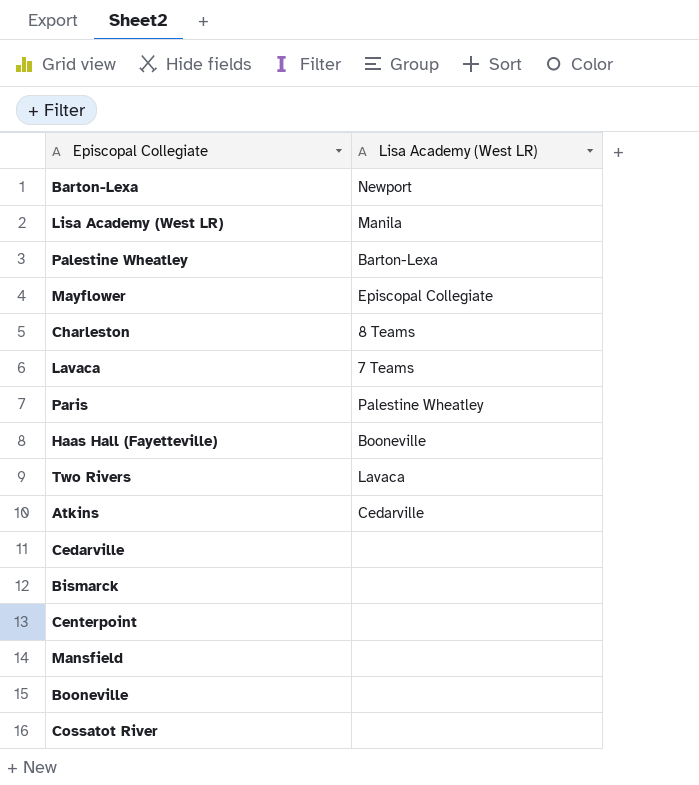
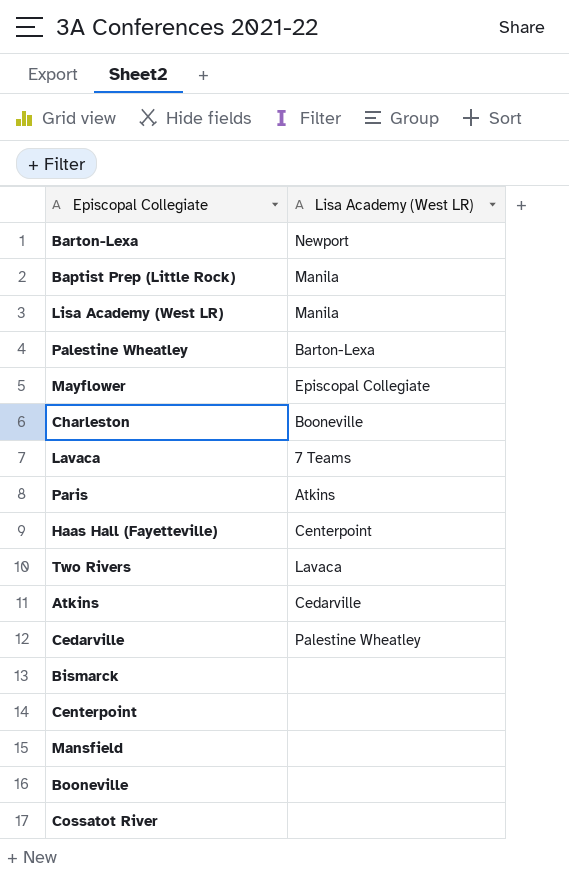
row Baptist Prep (Little Rock): none -> Manila
Charleston | Lisa Academy (West LR): 8 Teams -> Booneville
Paris | Lisa Academy (West LR): Palestine Wheatley -> Atkins
Haas Hall (Fayetteville) | Lisa Academy (West LR): Booneville -> Centerpoint
Cedarville | Lisa Academy (West LR): none -> Palestine Wheatley

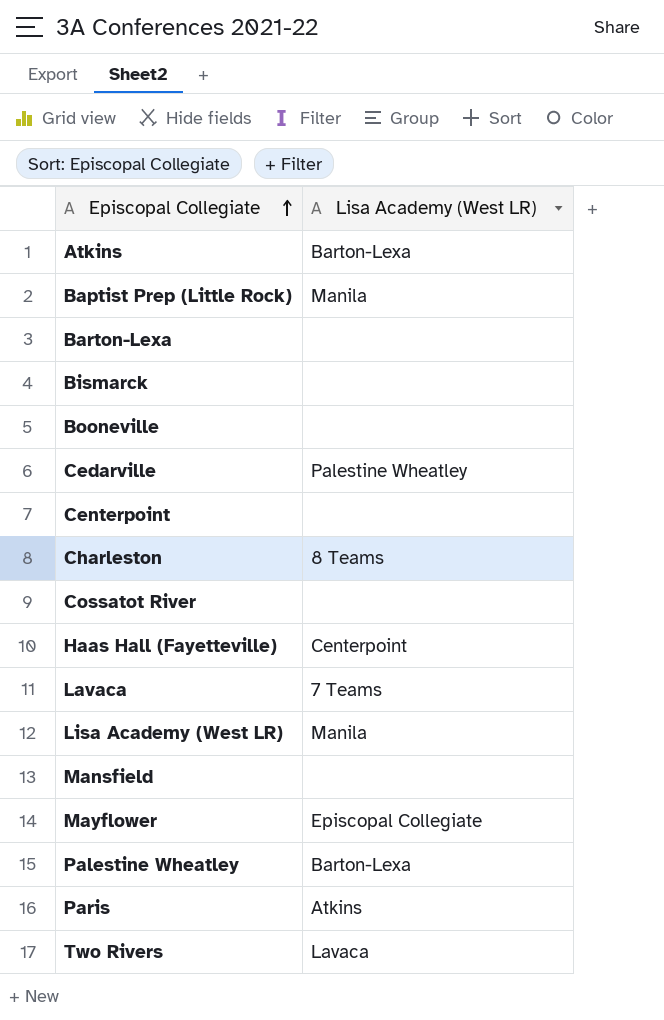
row order: none -> Episcopal Collegiate ascending
Atkins | Lisa Academy (West LR): Cedarville -> Barton-Lexa
Barton-Lexa | Lisa Academy (West LR): Newport -> none
Charleston | Lisa Academy (West LR): Booneville -> 8 Teams

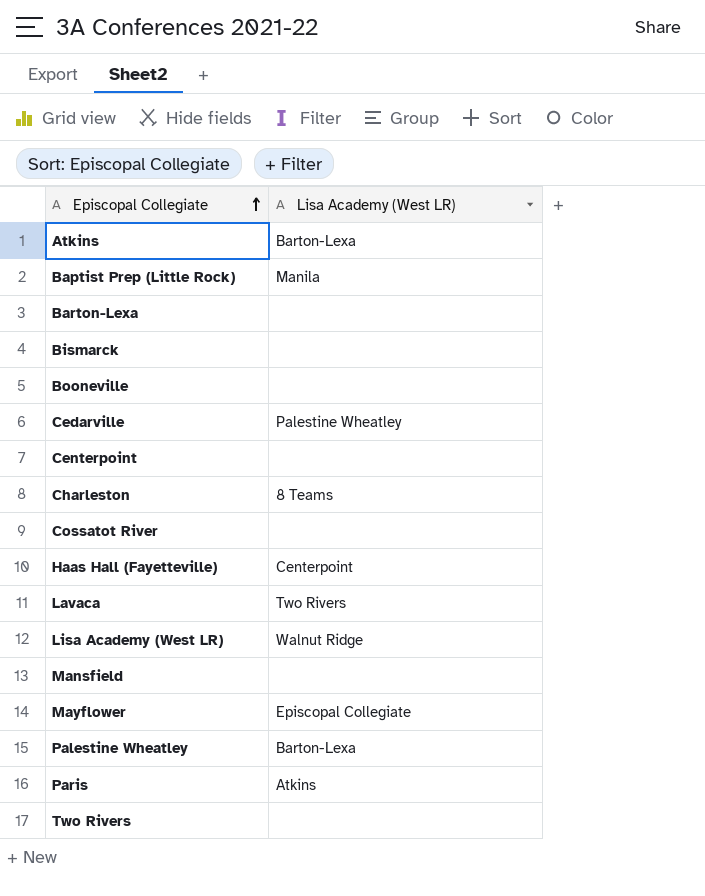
Lavaca | Lisa Academy (West LR): 7 Teams -> Two Rivers
Lisa Academy (West LR) | Lisa Academy (West LR): Manila -> Walnut Ridge
Two Rivers | Lisa Academy (West LR): Lavaca -> none

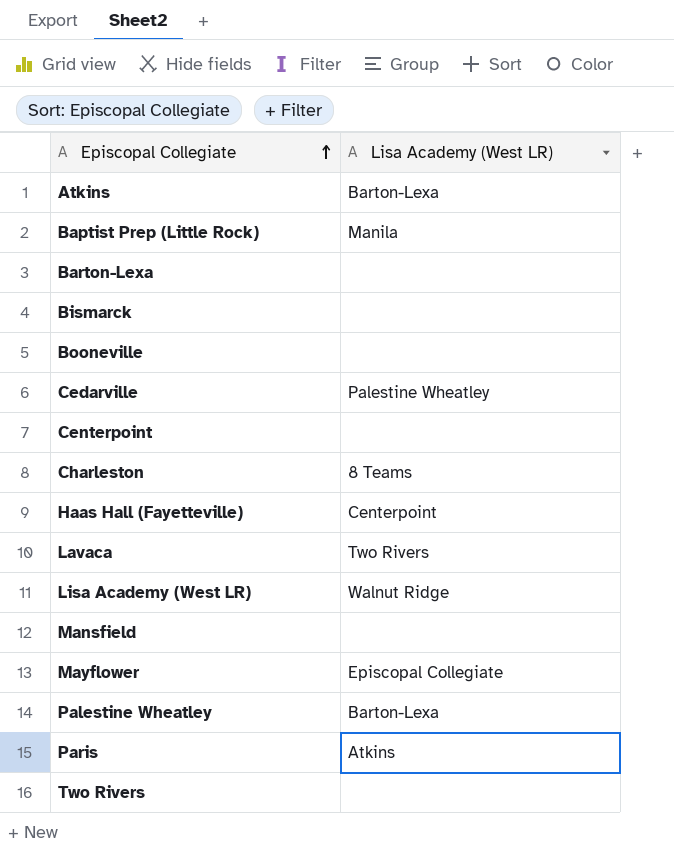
row Cossatot River: none -> none

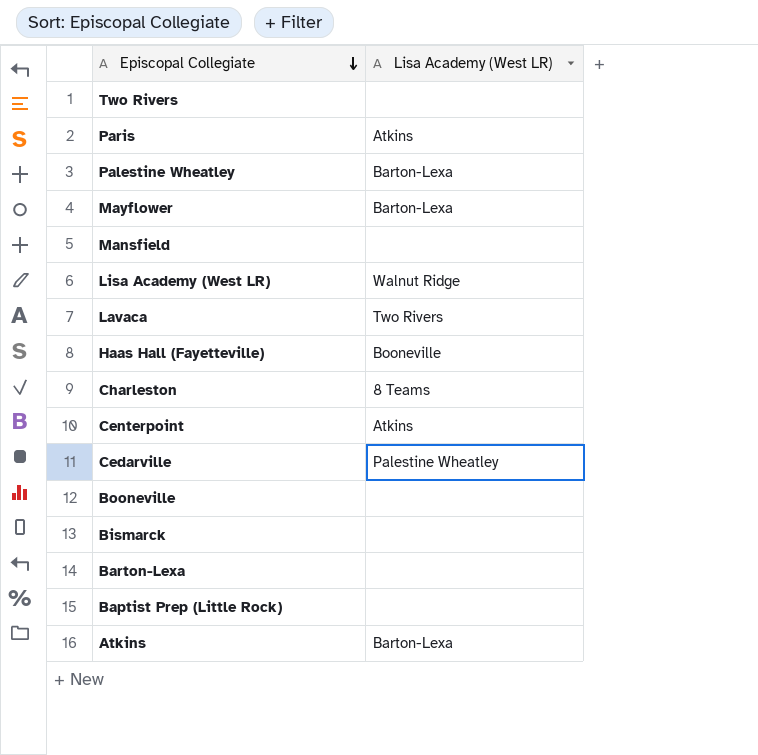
row order: Episcopal Collegiate ascending -> Episcopal Collegiate descending
Mayflower | Lisa Academy (West LR): Episcopal Collegiate -> Barton-Lexa
Haas Hall (Fayetteville) | Lisa Academy (West LR): Centerpoint -> Booneville
Centerpoint | Lisa Academy (West LR): none -> Atkins
Baptist Prep (Little Rock) | Lisa Academy (West LR): Manila -> none

